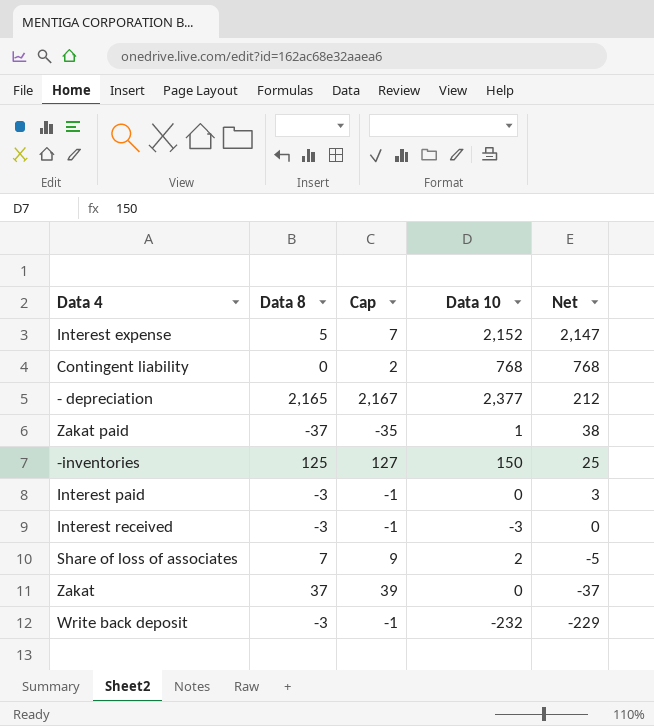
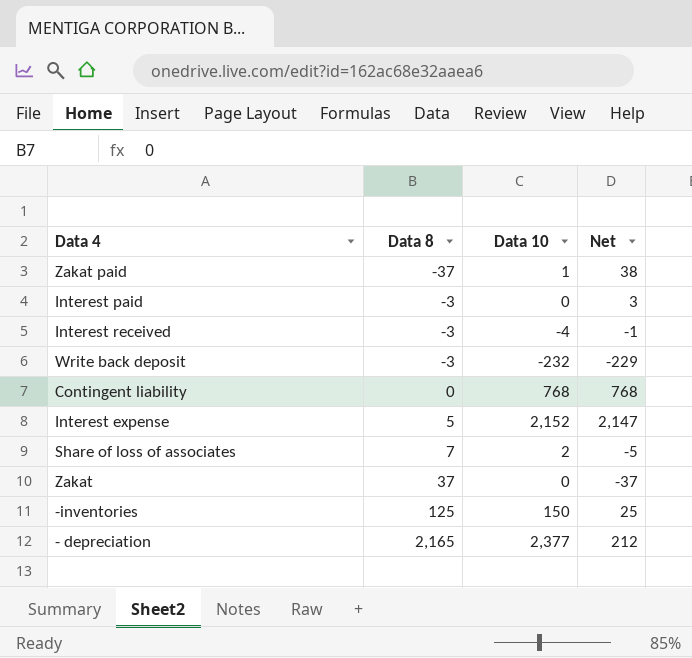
row order: Net descending -> Data 8 ascending
column Cap | formula: [Data 8] + 2 -> none
Interest received | Data 10: -3 -> -4
Interest received | Net: 0 -> -1

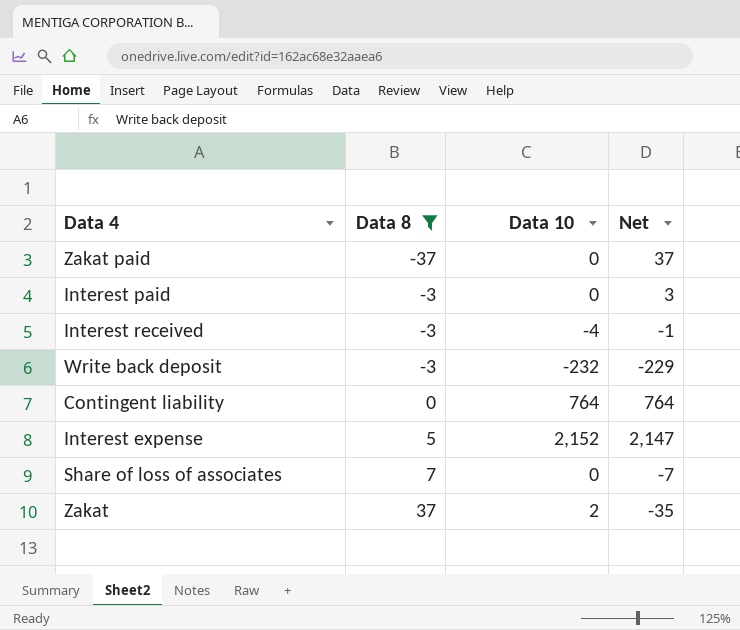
filter: none -> Data 8 <= 37
Zakat paid | Data 10: 1 -> 0
Zakat paid | Net: 38 -> 37
Contingent liability | Data 10: 768 -> 764
Contingent liability | Net: 768 -> 764
Share of loss of associates | Data 10: 2 -> 0
Share of loss of associates | Net: -5 -> -7
Zakat | Data 10: 0 -> 2
Zakat | Net: -37 -> -35

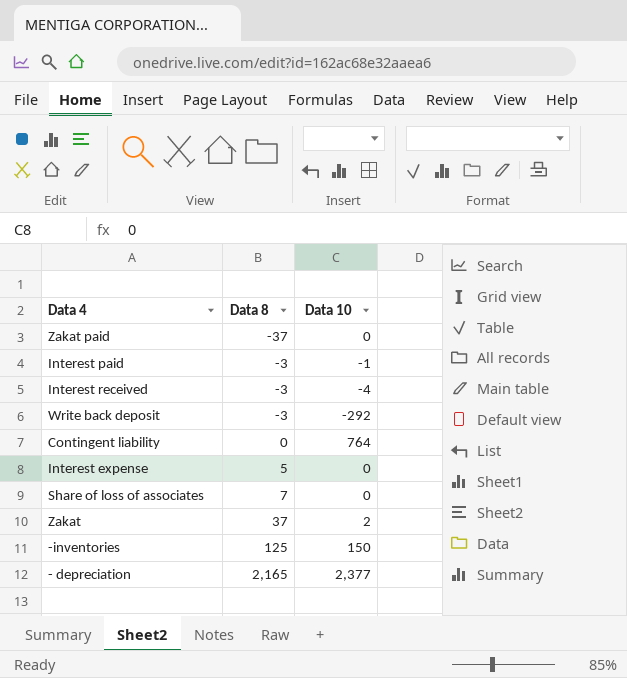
filter: Data 8 <= 37 -> none
column Net | formula: [Data 10] - [Data 8] -> none
Interest paid | Data 10: 0 -> -1
Write back deposit | Data 10: -232 -> -292
Interest expense | Data 10: 2,152 -> 0

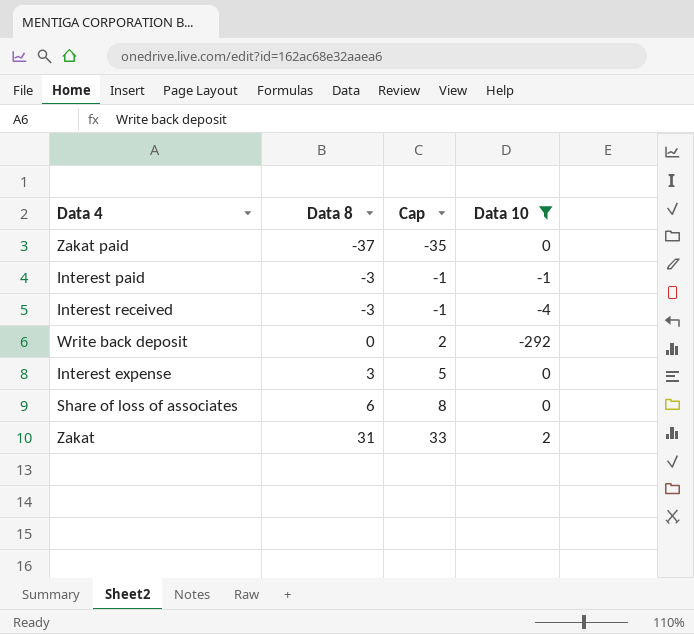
filter: none -> Data 10 <= 2
column Cap | formula: none -> [Data 8] + 2
Write back deposit | Data 8: -3 -> 0
Interest expense | Data 8: 5 -> 3
Share of loss of associates | Data 8: 7 -> 6
Zakat | Data 8: 37 -> 31

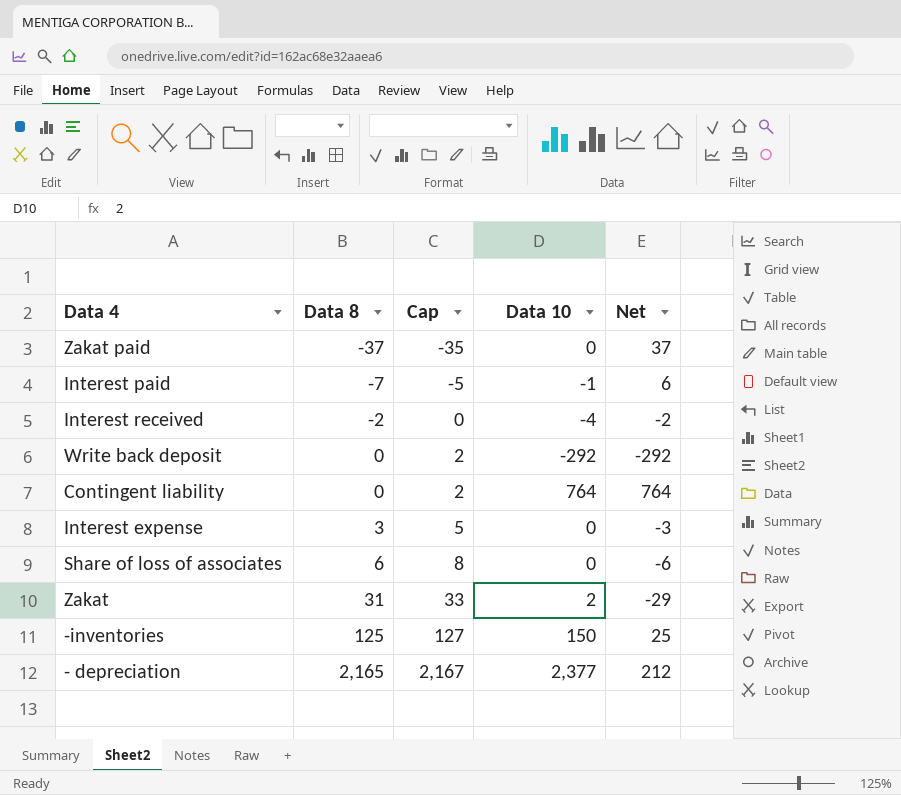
filter: Data 10 <= 2 -> none
column Net | formula: none -> [Data 10] - [Data 8]
Interest paid | Data 8: -3 -> -7
Interest paid | Cap: -1 -> -5
Interest received | Data 8: -3 -> -2
Interest received | Cap: -1 -> 0

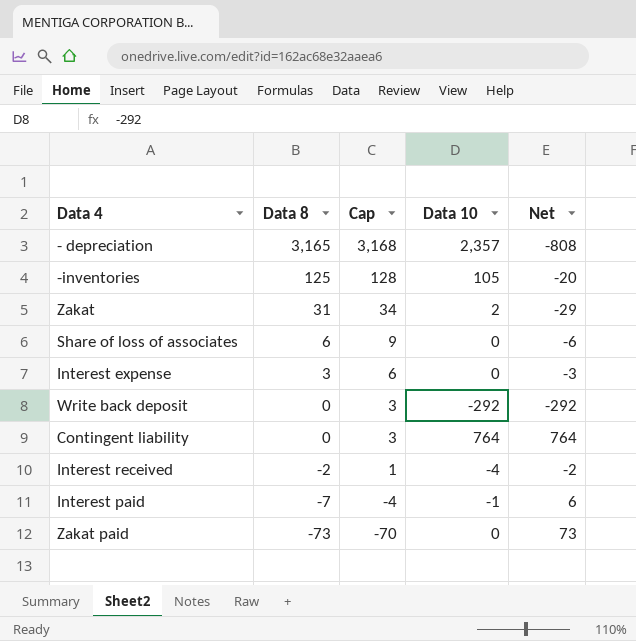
row order: Data 8 ascending -> Data 8 descending
column Cap | formula: [Data 8] + 2 -> [Data 8] + 3
- depreciation | Data 8: 2,165 -> 3,165
- depreciation | Data 10: 2,377 -> 2,357
- depreciation | Net: 212 -> -808
-inventories | Data 10: 150 -> 105
-inventories | Net: 25 -> -20
Zakat paid | Data 8: -37 -> -73
Zakat paid | Net: 37 -> 73

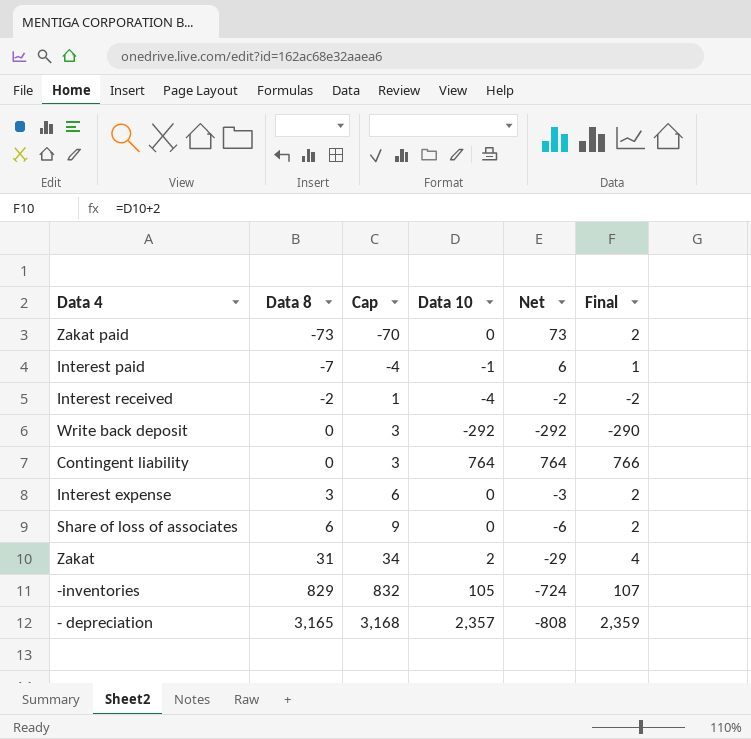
row order: Data 8 descending -> Data 8 ascending
column Final | formula: none -> [Data 10] + 2
-inventories | Data 8: 125 -> 829
-inventories | Cap: 128 -> 832
-inventories | Net: -20 -> -724

